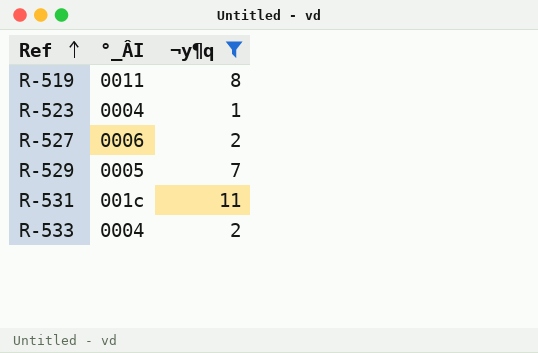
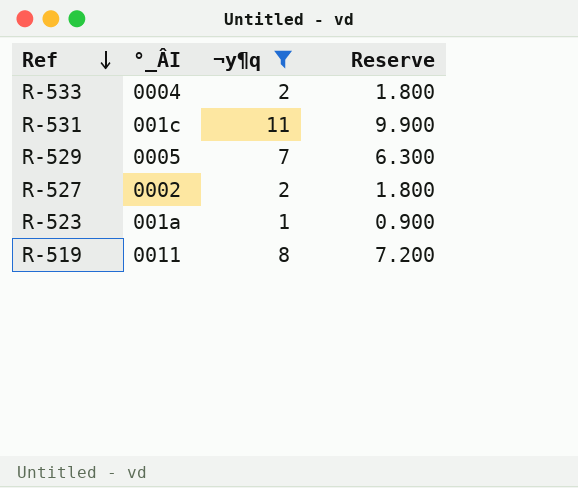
row order: Ref ascending -> Ref descending
column Reserve | formula: none -> [¬y¶q] * 0.9
R-527 | °_ÂI: 0006 -> 0002
R-523 | °_ÂI: 0004 -> 001a

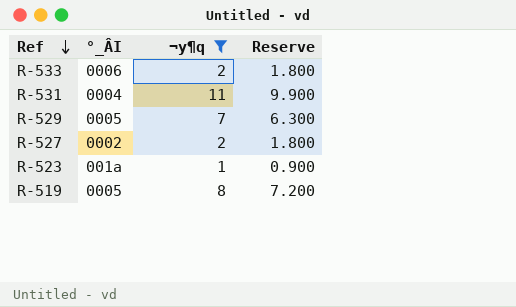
R-533 | °_ÂI: 0004 -> 0006
R-531 | °_ÂI: 001c -> 0004
R-519 | °_ÂI: 0011 -> 0005

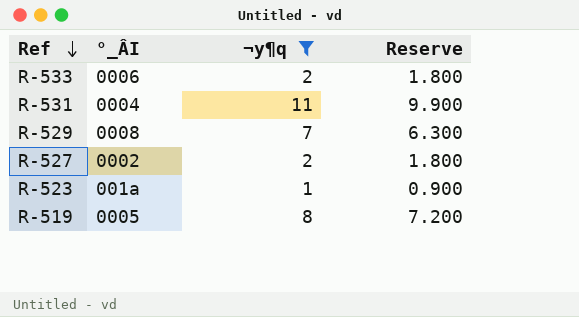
R-529 | °_ÂI: 0005 -> 0008

